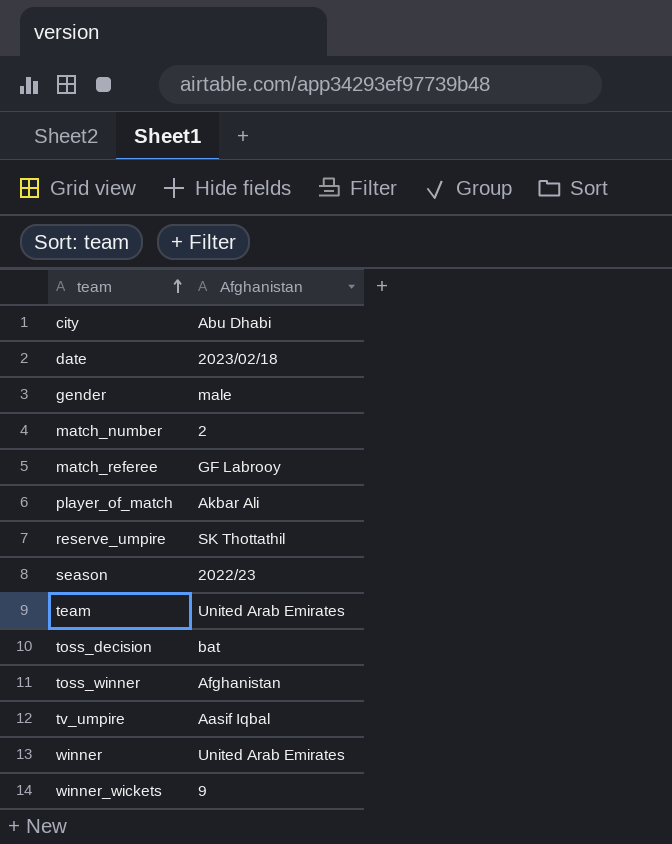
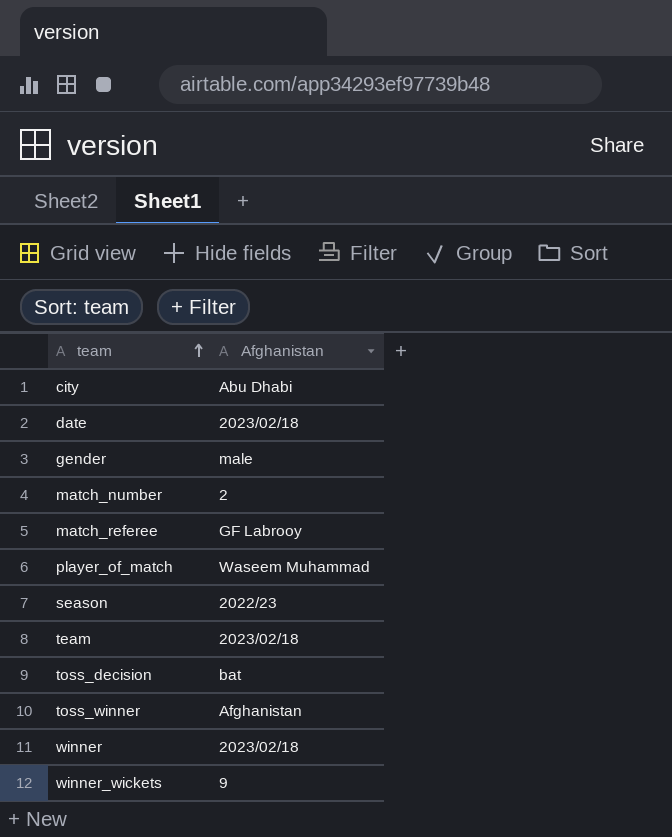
row reserve_umpire: SK Thottathil -> none
row tv_umpire: Aasif Iqbal -> none
player_of_match | Afghanistan: Akbar Ali -> Waseem Muhammad
team | Afghanistan: United Arab Emirates -> 2023/02/18
winner | Afghanistan: United Arab Emirates -> 2023/02/18

